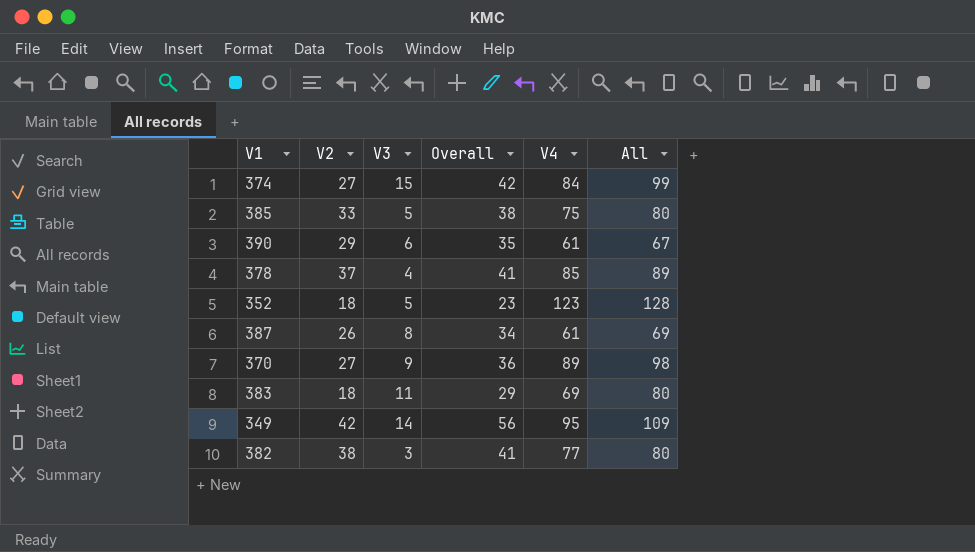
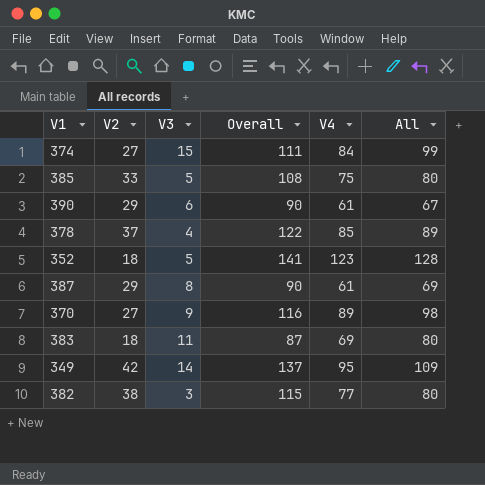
column Overall | formula: [V2] + [V3] -> [V2] + [V4]
387 | V2: 26 -> 29

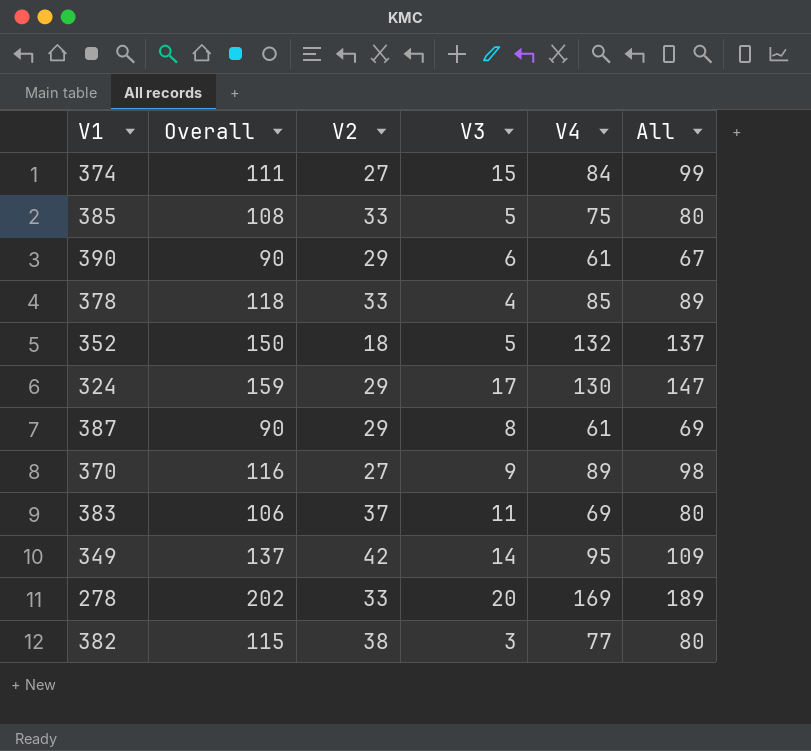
column Overall | position: 4 -> 2
378 | Overall: 122 -> 118
378 | V2: 37 -> 33
352 | Overall: 141 -> 150
352 | V4: 123 -> 132
352 | All: 128 -> 137
row 324: none -> 159 | 29 | 17 | 130 | 147
383 | Overall: 87 -> 106
383 | V2: 18 -> 37
row 278: none -> 202 | 33 | 20 | 169 | 189

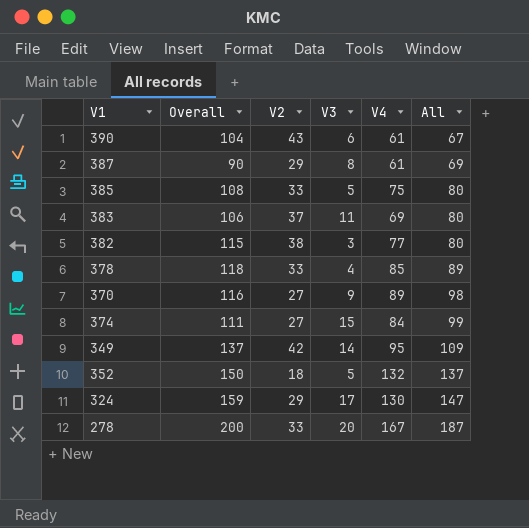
row order: none -> All ascending
390 | Overall: 90 -> 104
390 | V2: 29 -> 43
278 | Overall: 202 -> 200
278 | V4: 169 -> 167
278 | All: 189 -> 187

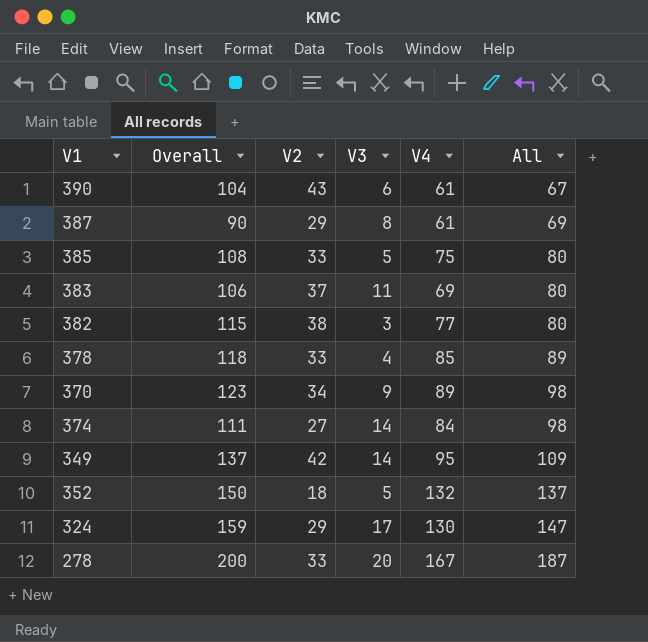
370 | Overall: 116 -> 123
370 | V2: 27 -> 34
374 | V3: 15 -> 14
374 | All: 99 -> 98

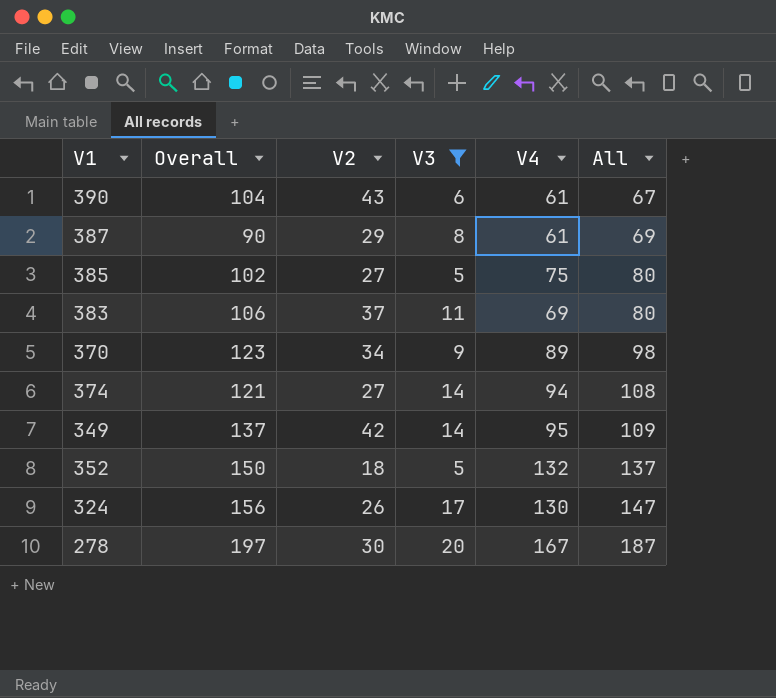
filter: none -> V3 >= 5
385 | Overall: 108 -> 102
385 | V2: 33 -> 27
374 | Overall: 111 -> 121
374 | V4: 84 -> 94
374 | All: 98 -> 108
324 | Overall: 159 -> 156
324 | V2: 29 -> 26
278 | Overall: 200 -> 197
278 | V2: 33 -> 30

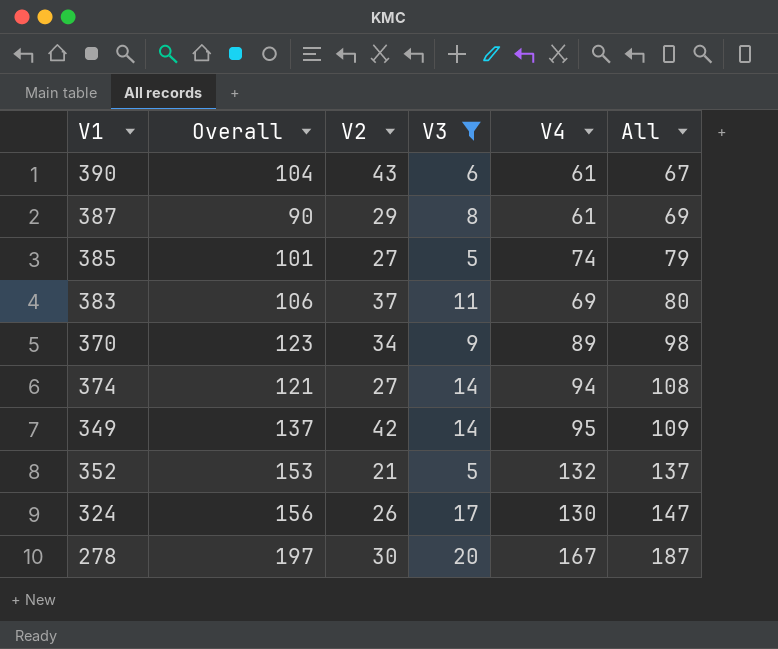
385 | Overall: 102 -> 101
385 | V4: 75 -> 74
385 | All: 80 -> 79
352 | Overall: 150 -> 153
352 | V2: 18 -> 21

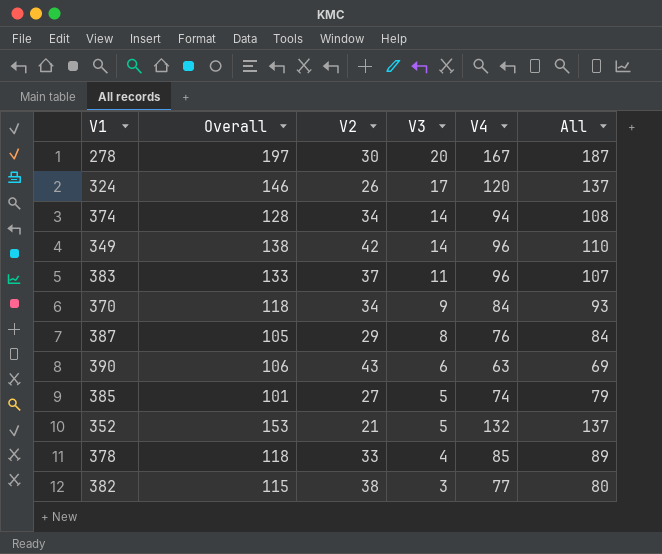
filter: V3 >= 5 -> none
row order: All ascending -> V3 descending
324 | Overall: 156 -> 146
324 | V4: 130 -> 120
324 | All: 147 -> 137
374 | Overall: 121 -> 128
374 | V2: 27 -> 34
349 | Overall: 137 -> 138
349 | V4: 95 -> 96
349 | All: 109 -> 110
383 | Overall: 106 -> 133
383 | V4: 69 -> 96
383 | All: 80 -> 107
370 | Overall: 123 -> 118
370 | V4: 89 -> 84
370 | All: 98 -> 93
387 | Overall: 90 -> 105
387 | V4: 61 -> 76
387 | All: 69 -> 84
390 | Overall: 104 -> 106
390 | V4: 61 -> 63
390 | All: 67 -> 69

